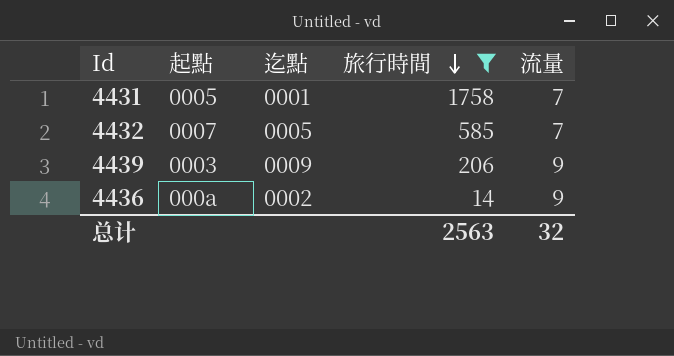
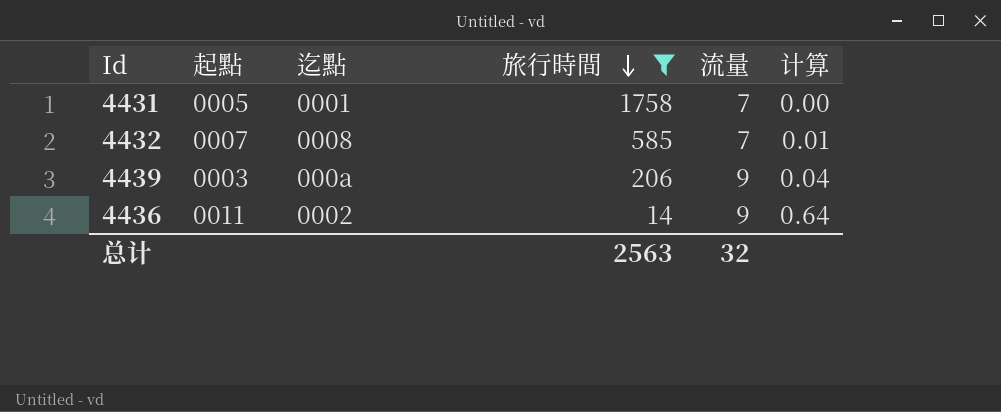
column 计算 | formula: none -> [流量] / [旅行時間]
4432 | 迄點: 0005 -> 0008
4439 | 迄點: 0009 -> 000a
4436 | 起點: 000a -> 0011

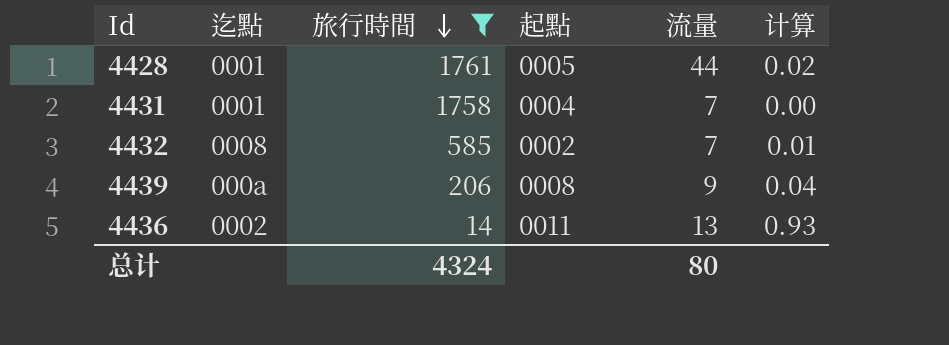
column 起點 | position: 2 -> 4
row 4428: none -> 0001 | 1761 | 0005 | 44 | 0.02
4431 | 起點: 0005 -> 0004
4432 | 起點: 0007 -> 0002
4439 | 起點: 0003 -> 0008
4436 | 流量: 9 -> 13
4436 | 计算: 0.64 -> 0.93
总计 | 旅行時間: 2563 -> 4324
总计 | 流量: 32 -> 80

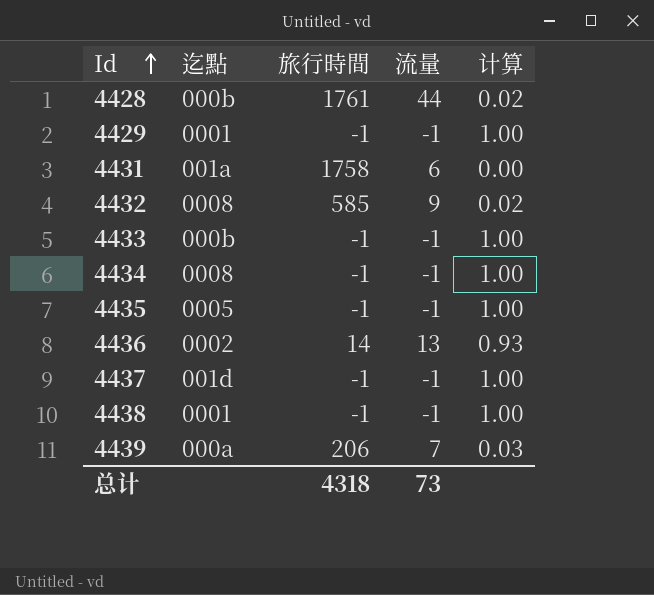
filter: 旅行時間 != -1 -> none
row order: 旅行時間 descending -> Id ascending
column 起點 | position: 4 -> none
4428 | 迄點: 0001 -> 000b
4431 | 迄點: 0001 -> 001a
4431 | 流量: 7 -> 6
4432 | 流量: 7 -> 9
4432 | 计算: 0.01 -> 0.02
4439 | 流量: 9 -> 7
4439 | 计算: 0.04 -> 0.03
总计 | 旅行時間: 4324 -> 4318
总计 | 流量: 80 -> 73

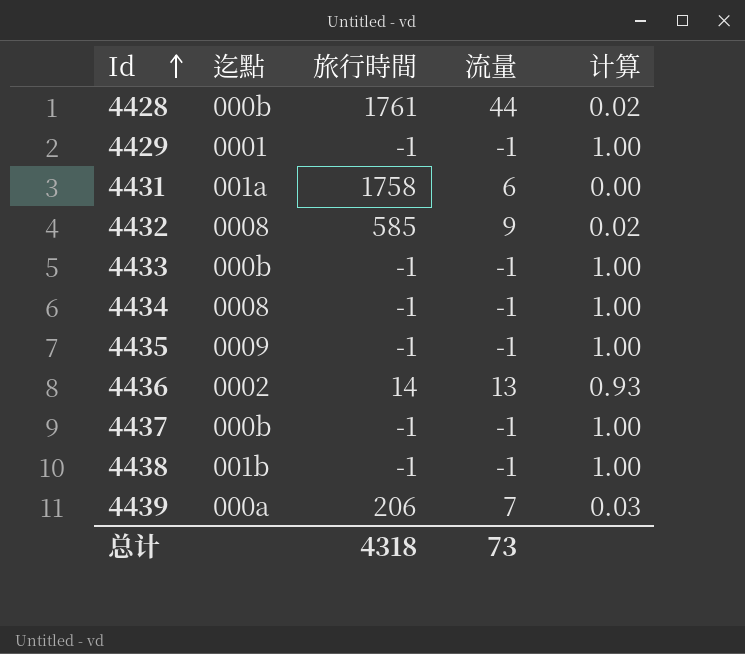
4435 | 迄點: 0005 -> 0009
4437 | 迄點: 001d -> 000b
4438 | 迄點: 0001 -> 001b

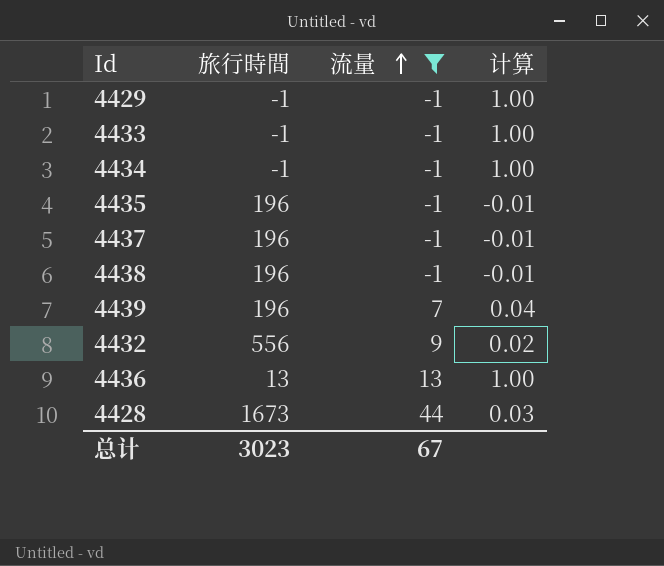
filter: none -> 流量 != 6
row order: Id ascending -> 流量 ascending
column 迄點 | position: 2 -> none
4435 | 旅行時間: -1 -> 196
4435 | 计算: 1.00 -> -0.01
4437 | 旅行時間: -1 -> 196
4437 | 计算: 1.00 -> -0.01
4438 | 旅行時間: -1 -> 196
4438 | 计算: 1.00 -> -0.01
4439 | 旅行時間: 206 -> 196
4439 | 计算: 0.03 -> 0.04
4432 | 旅行時間: 585 -> 556
4436 | 旅行時間: 14 -> 13
4436 | 计算: 0.93 -> 1.00
4428 | 旅行時間: 1761 -> 1673
4428 | 计算: 0.02 -> 0.03
总计 | 旅行時間: 4318 -> 3023
总计 | 流量: 73 -> 67

